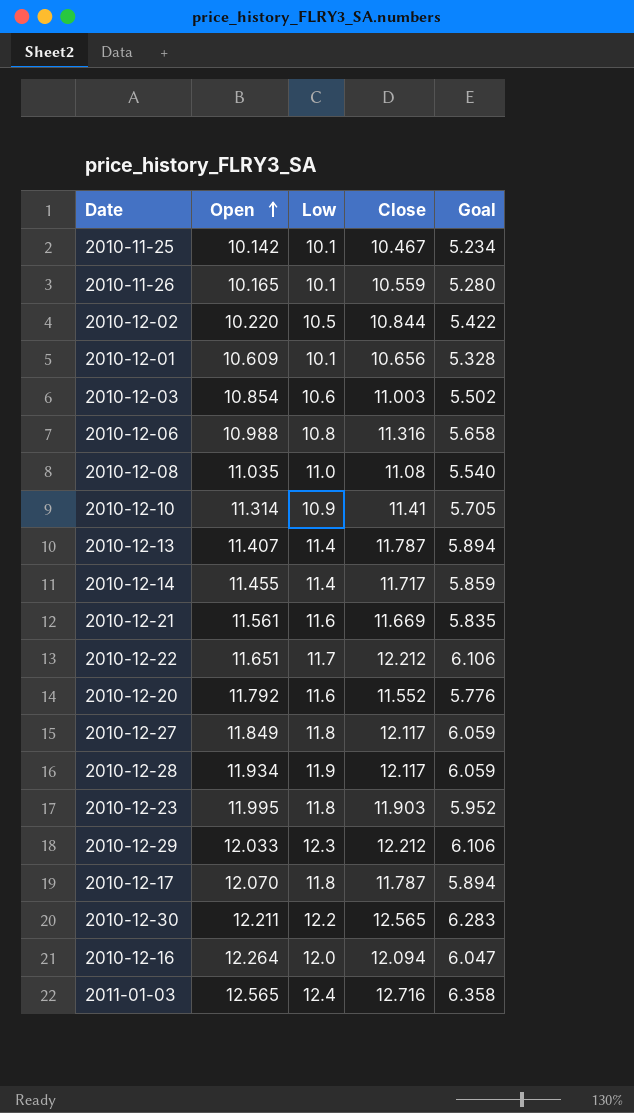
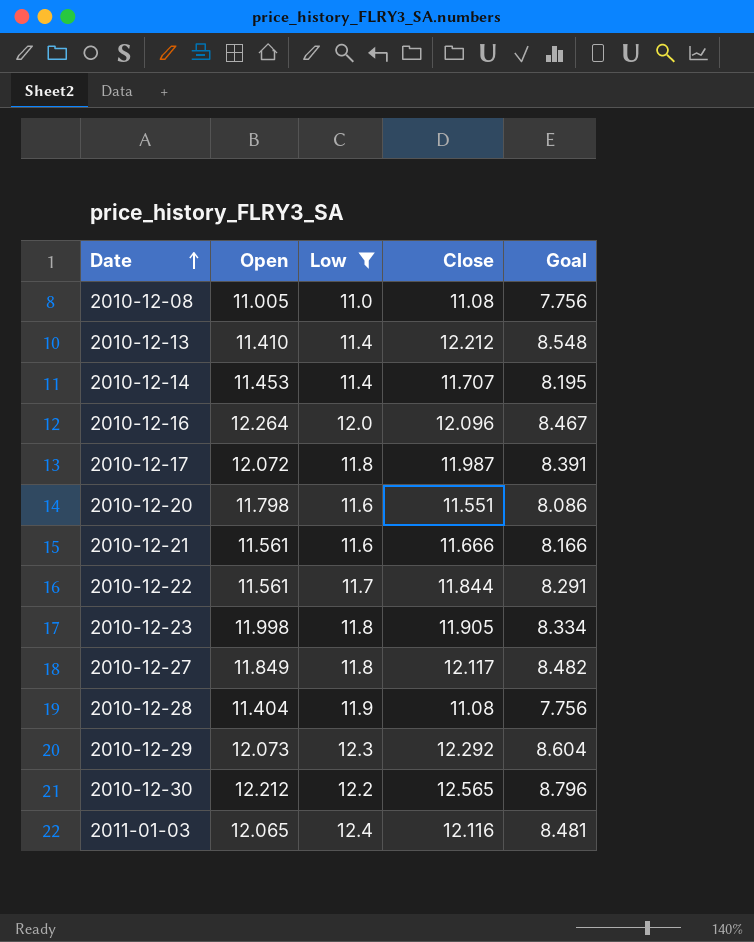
filter: none -> Low >= 11.0
row order: Open ascending -> Date ascending
column Goal | formula: [Close] * 0.5 -> [Close] * 0.7
2010-12-08 | Open: 11.035 -> 11.005
2010-12-13 | Open: 11.407 -> 11.410
2010-12-13 | Close: 11.787 -> 12.212
2010-12-14 | Open: 11.455 -> 11.453
2010-12-14 | Close: 11.717 -> 11.707
2010-12-16 | Close: 12.094 -> 12.096
2010-12-17 | Open: 12.070 -> 12.072
2010-12-17 | Close: 11.787 -> 11.987
2010-12-20 | Open: 11.792 -> 11.798
2010-12-20 | Close: 11.552 -> 11.551
2010-12-21 | Close: 11.669 -> 11.666
2010-12-22 | Open: 11.651 -> 11.561
2010-12-22 | Close: 12.212 -> 11.844
2010-12-23 | Open: 11.995 -> 11.998
2010-12-23 | Close: 11.903 -> 11.905
2010-12-28 | Open: 11.934 -> 11.404
2010-12-28 | Close: 12.117 -> 11.08
2010-12-29 | Open: 12.033 -> 12.073
2010-12-29 | Close: 12.212 -> 12.292
2010-12-30 | Open: 12.211 -> 12.212
2011-01-03 | Open: 12.565 -> 12.065
2011-01-03 | Close: 12.716 -> 12.116

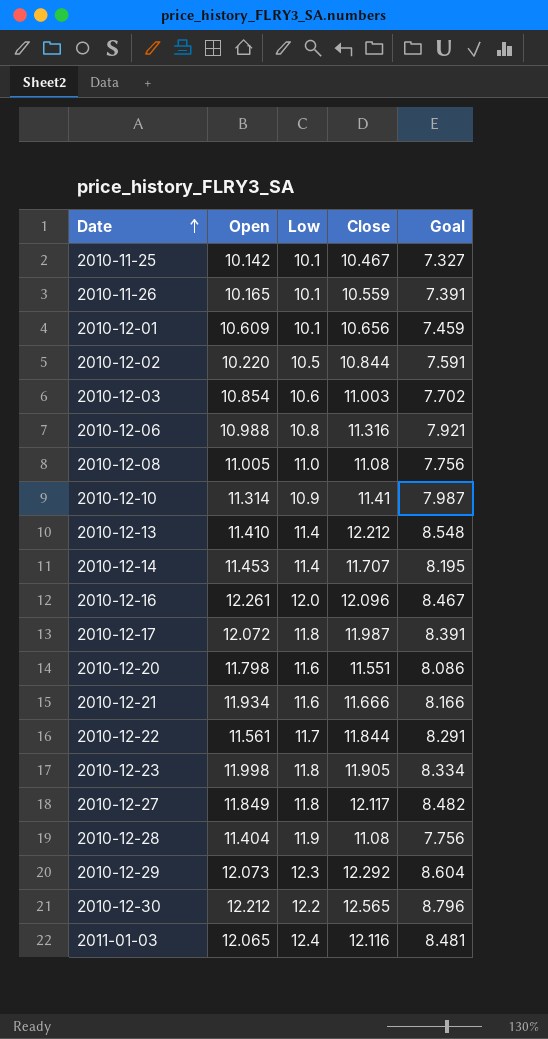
filter: Low >= 11.0 -> none
2010-12-16 | Open: 12.264 -> 12.261
2010-12-21 | Open: 11.561 -> 11.934

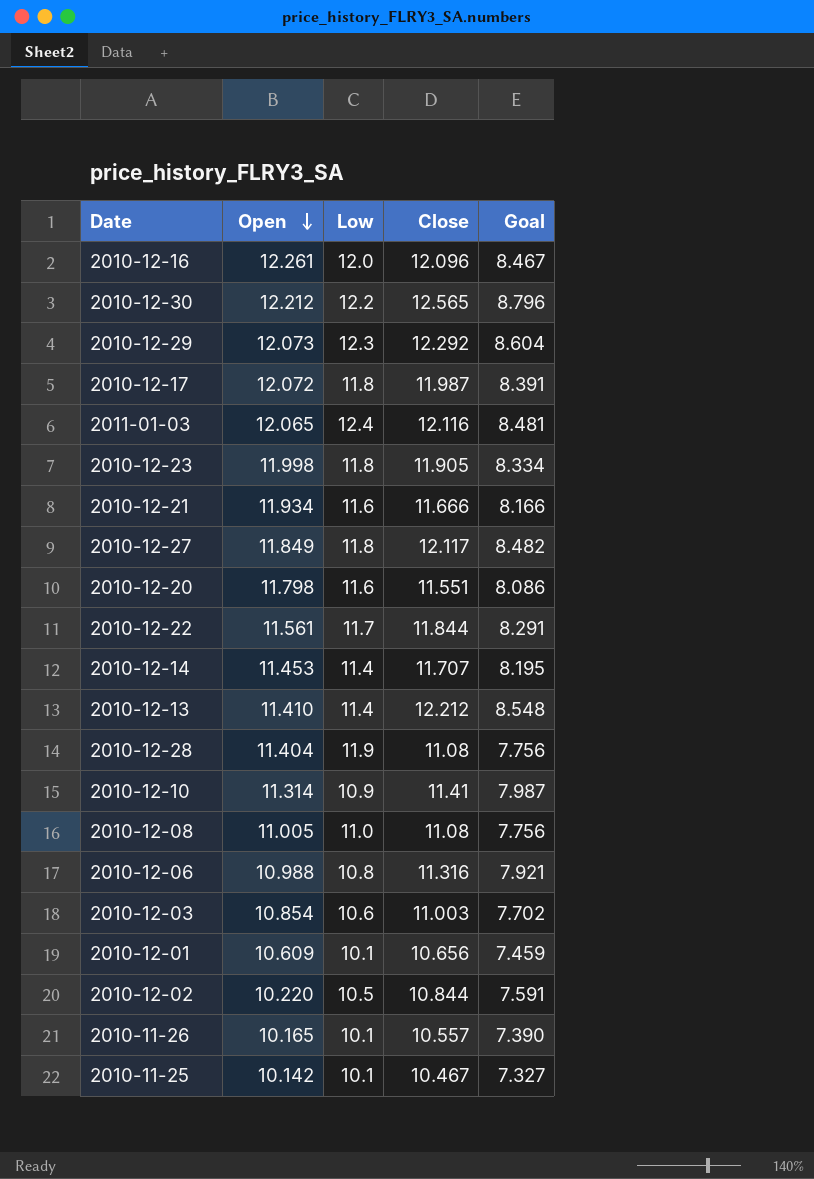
row order: Date ascending -> Open descending
2010-11-26 | Close: 10.559 -> 10.557
2010-11-26 | Goal: 7.391 -> 7.390

